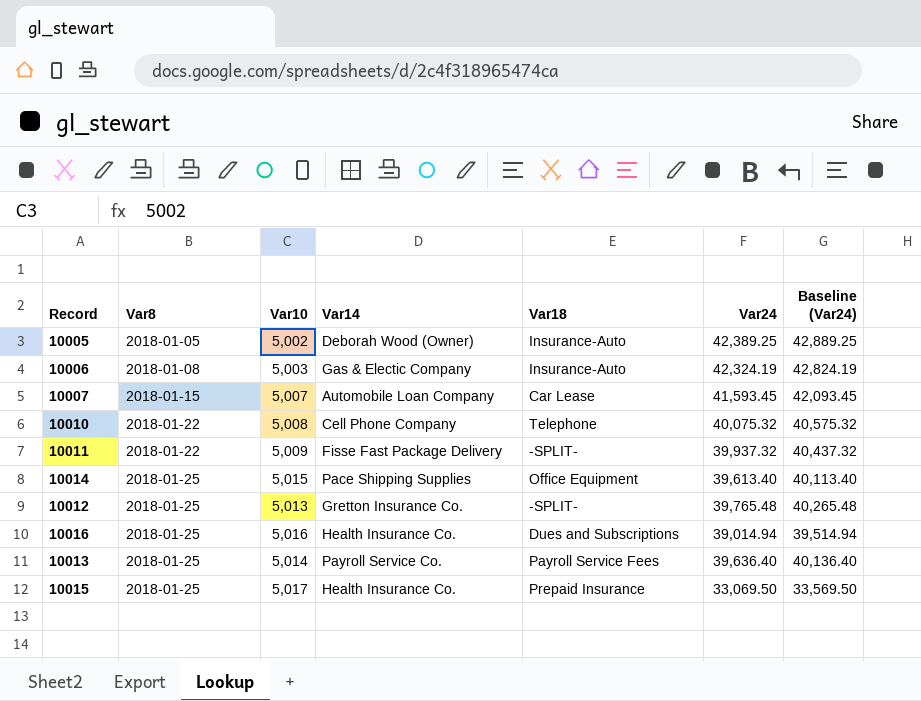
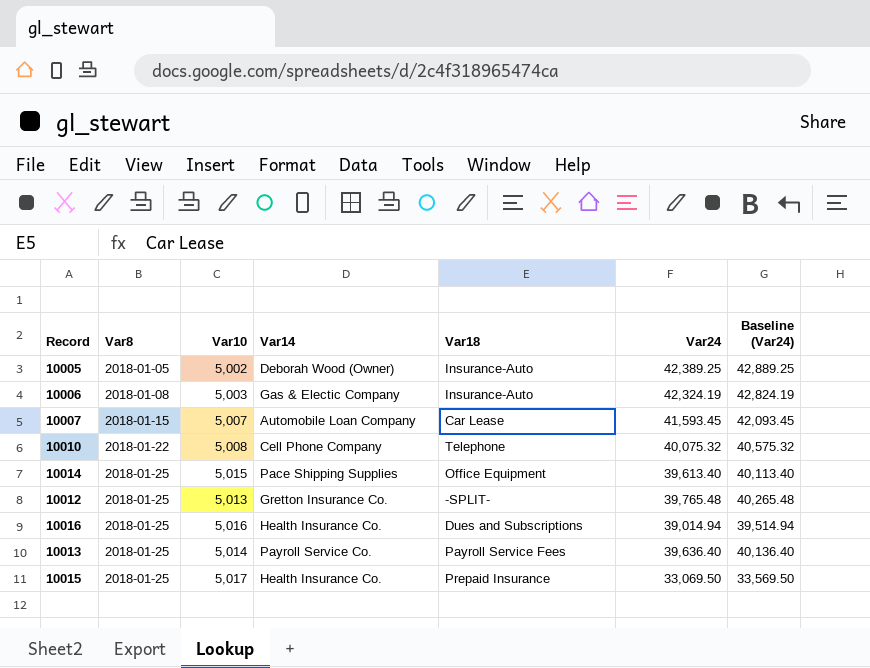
row 10011: 2018-01-22 | 5,009 | Fisse Fast Package Delivery | -SPLIT- | 39,937.32 | 40,437.32 -> none

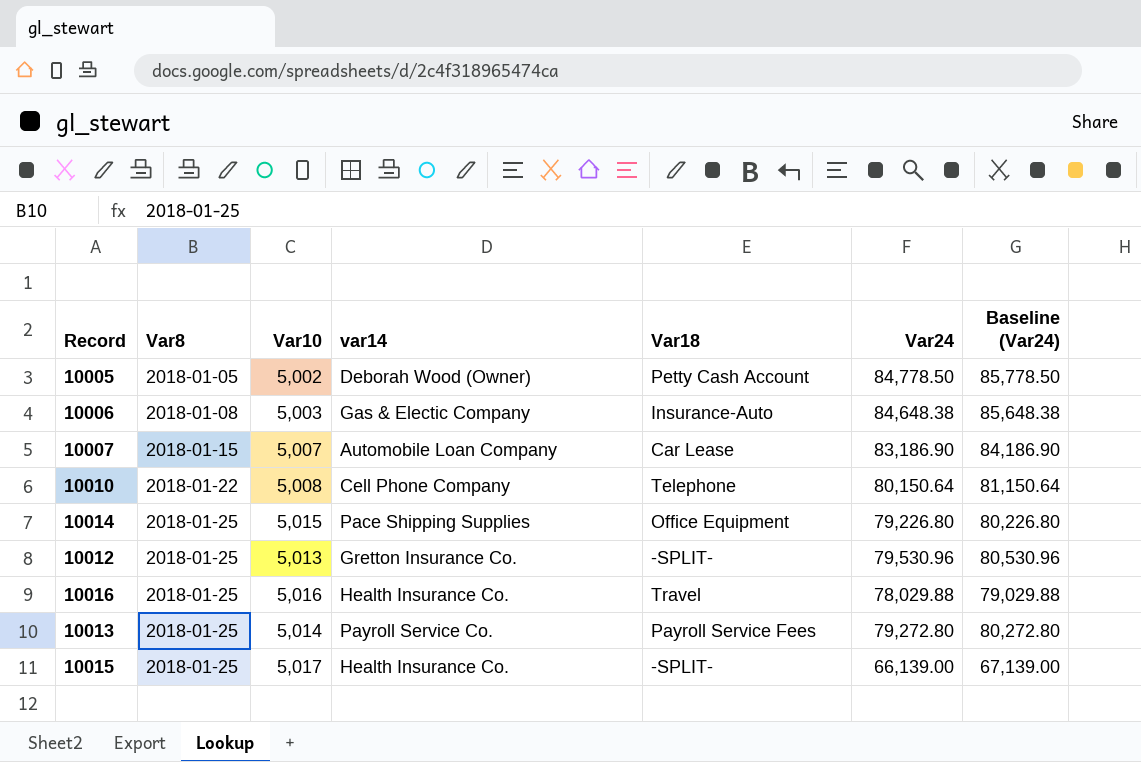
column name: Var14 -> var14
column Baseline (Var24) | formula: [Var24] + 500 -> [Var24] + 1000
10005 | Var18: Insurance-Auto -> Petty Cash Account
10005 | Var24: 42,389.25 -> 84,778.50
10006 | Var24: 42,324.19 -> 84,648.38
10007 | Var24: 41,593.45 -> 83,186.90
10010 | Var24: 40,075.32 -> 80,150.64
10014 | Var24: 39,613.40 -> 79,226.80
10012 | Var24: 39,765.48 -> 79,530.96
10016 | Var18: Dues and Subscriptions -> Travel
10016 | Var24: 39,014.94 -> 78,029.88
10013 | Var24: 39,636.40 -> 79,272.80
10015 | Var18: Prepaid Insurance -> -SPLIT-
10015 | Var24: 33,069.50 -> 66,139.00

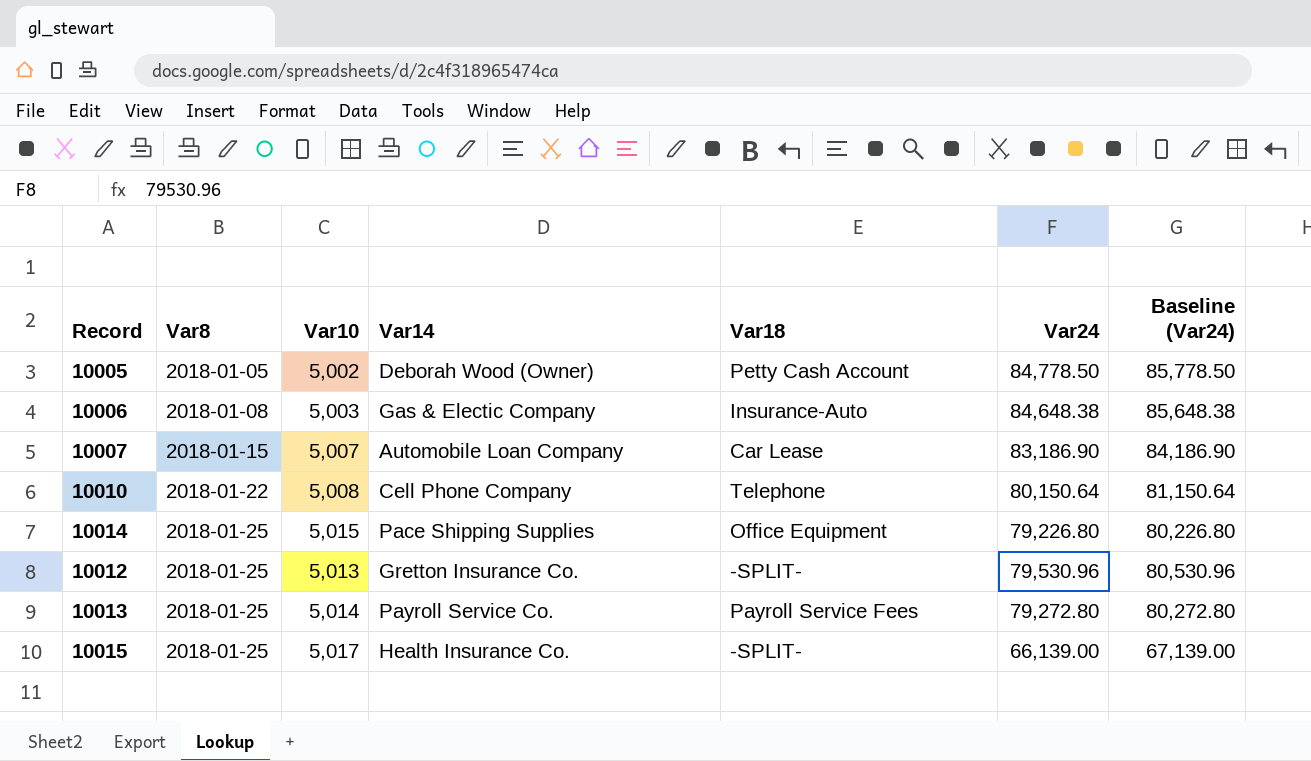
column name: var14 -> Var14
row 10016: 2018-01-25 | 5,016 | Health Insurance Co. | Travel | 78,029.88 | 79,029.88 -> none

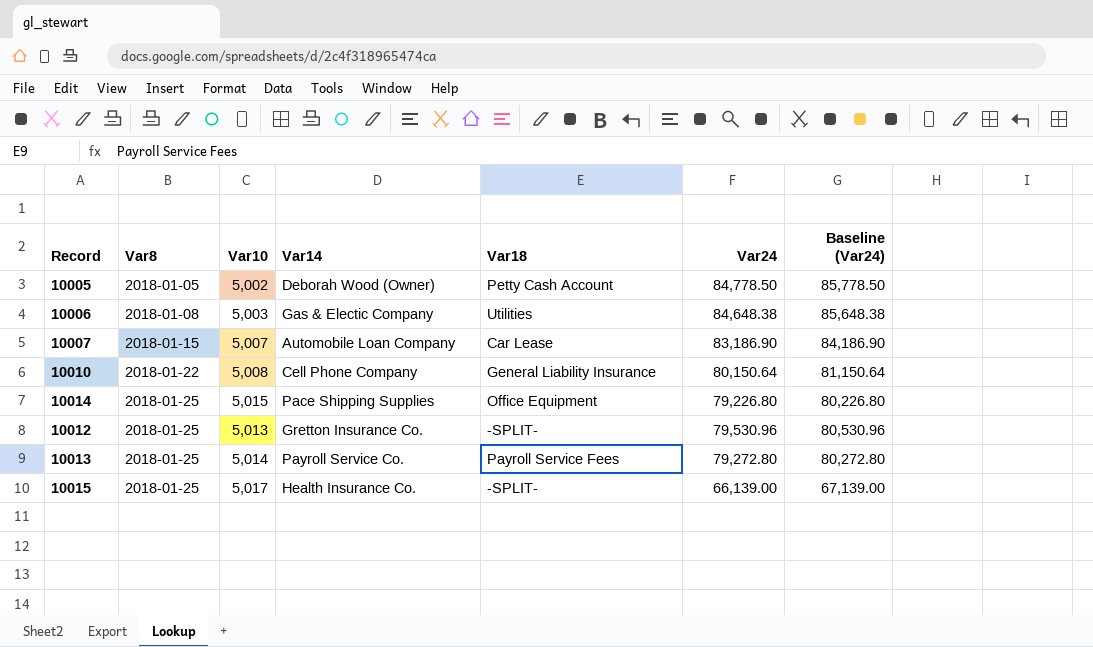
10006 | Var18: Insurance-Auto -> Utilities
10010 | Var18: Telephone -> General Liability Insurance

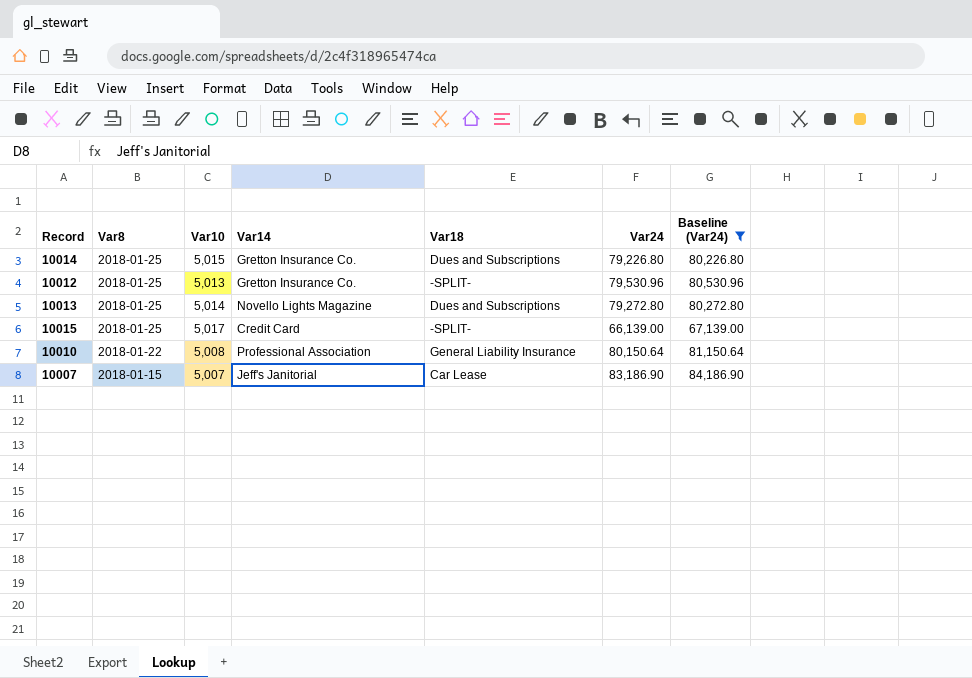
filter: none -> Baseline (Var24) <= 84,186.90
row order: Var8 ascending -> Var8 descending
10014 | Var14: Pace Shipping Supplies -> Gretton Insurance Co.
10014 | Var18: Office Equipment -> Dues and Subscriptions
10013 | Var14: Payroll Service Co. -> Novello Lights Magazine
10013 | Var18: Payroll Service Fees -> Dues and Subscriptions
10015 | Var14: Health Insurance Co. -> Credit Card
10010 | Var14: Cell Phone Company -> Professional Association
10007 | Var14: Automobile Loan Company -> Jeff's Janitorial

